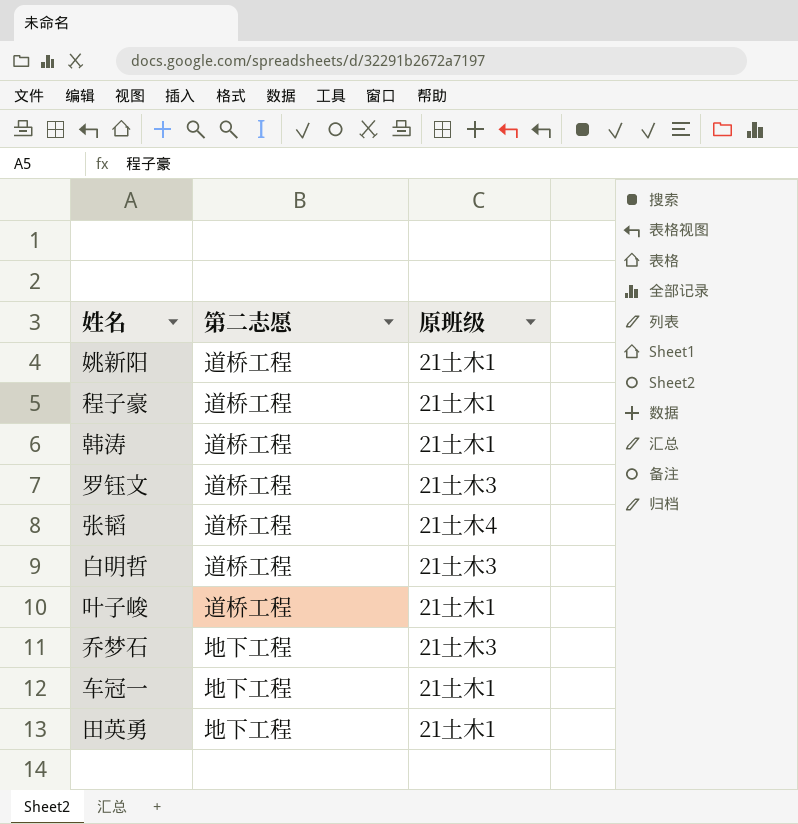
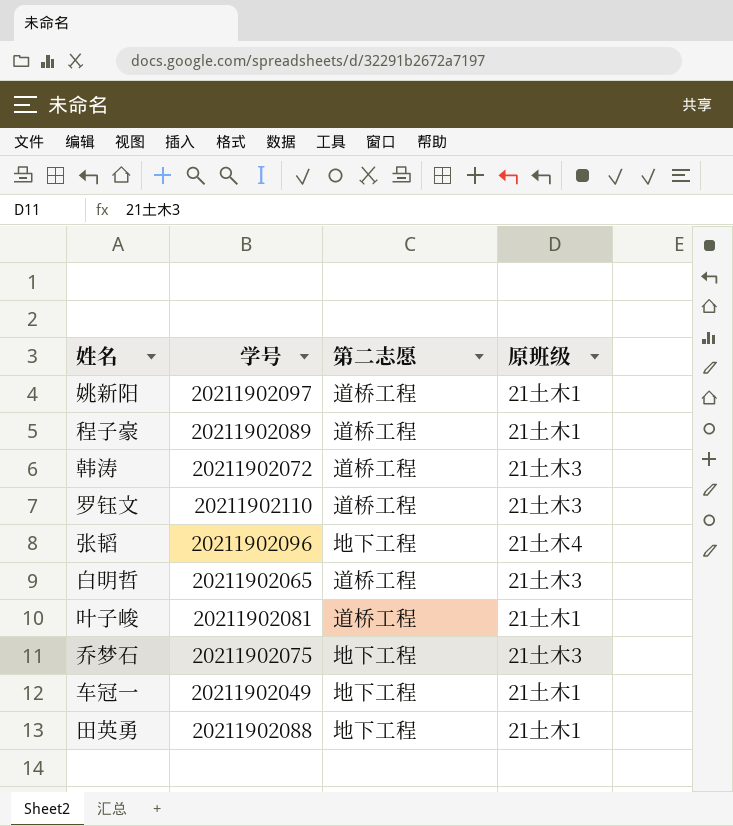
column 学号 | position: none -> 2
韩涛 | 原班级: 21土木1 -> 21土木3
张韬 | 第二志愿: 道桥工程 -> 地下工程

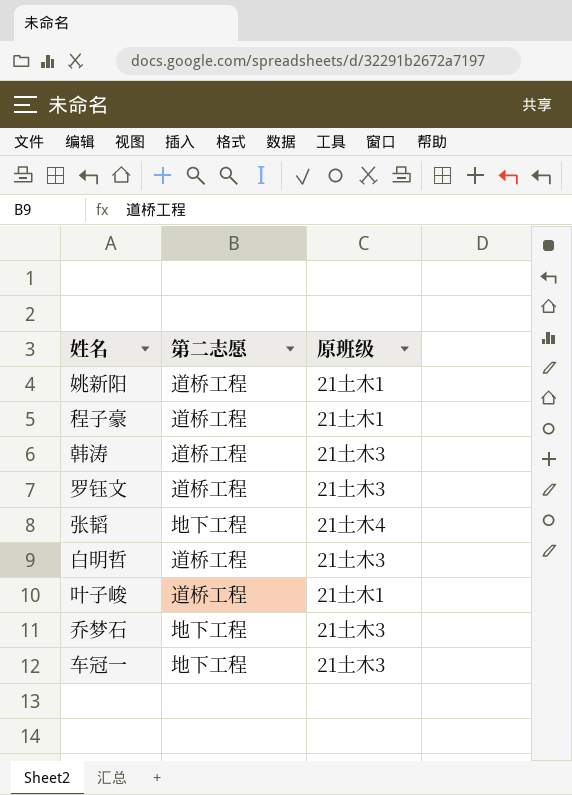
column 学号 | position: 2 -> none
row 田英勇: 20211902088 | 地下工程 | 21土木1 -> none
车冠一 | 原班级: 21土木1 -> 21土木3

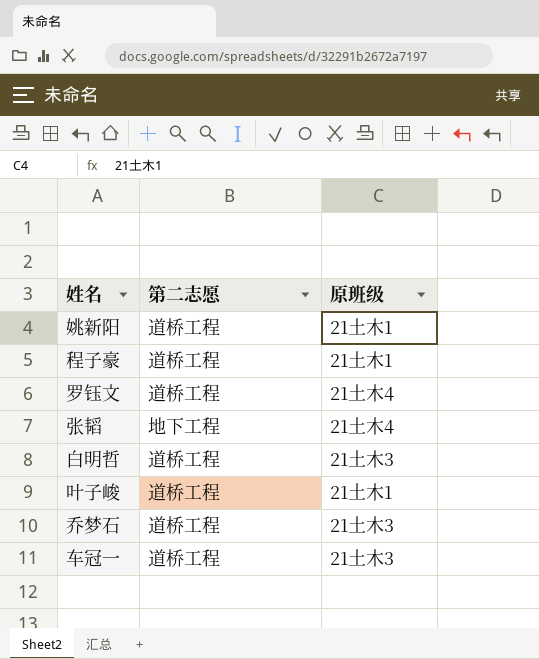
row 韩涛: 道桥工程 | 21土木3 -> none
罗钰文 | 原班级: 21土木3 -> 21土木4
乔梦石 | 第二志愿: 地下工程 -> 道桥工程
车冠一 | 第二志愿: 地下工程 -> 道桥工程

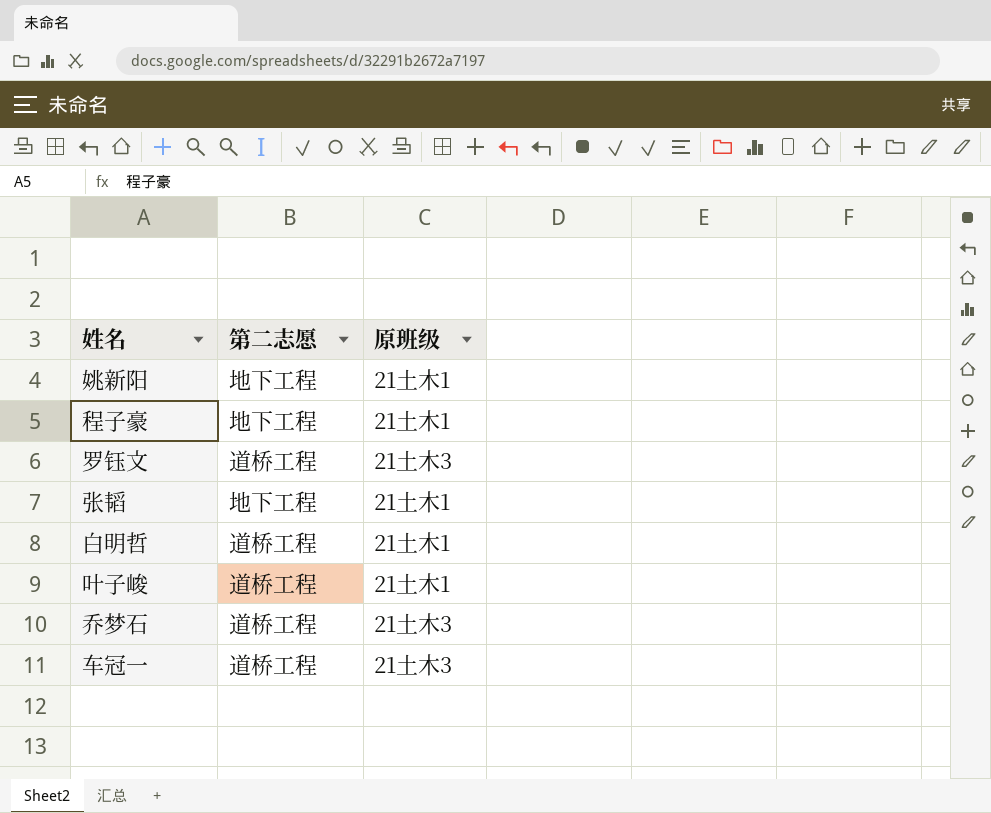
姚新阳 | 第二志愿: 道桥工程 -> 地下工程
程子豪 | 第二志愿: 道桥工程 -> 地下工程
罗钰文 | 原班级: 21土木4 -> 21土木3
张韬 | 原班级: 21土木4 -> 21土木1
白明哲 | 原班级: 21土木3 -> 21土木1

